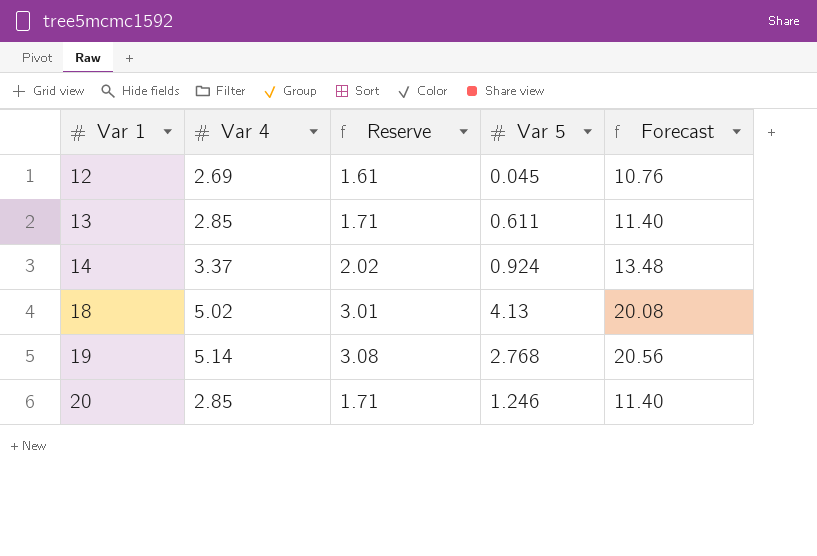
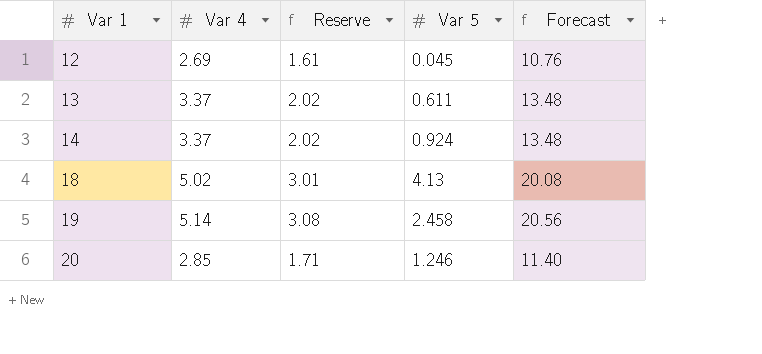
13 | Var 4: 2.85 -> 3.37
13 | Reserve: 1.71 -> 2.02
13 | Forecast: 11.40 -> 13.48
19 | Var 5: 2.768 -> 2.458

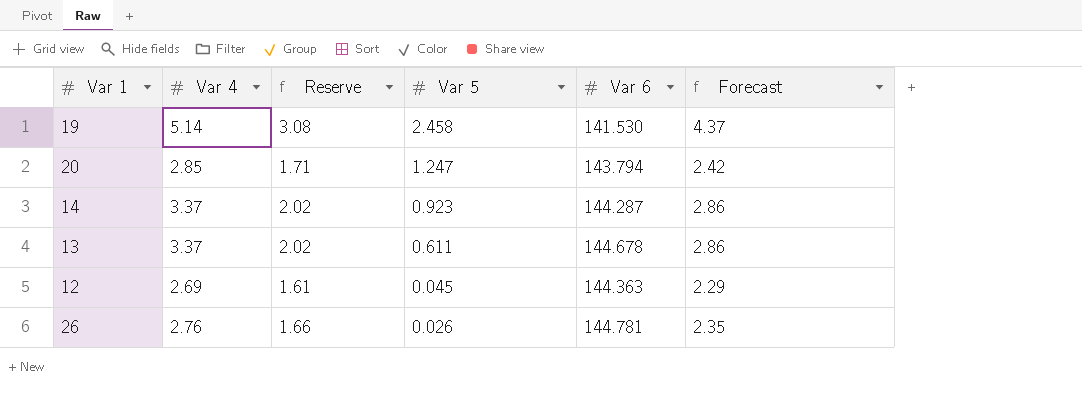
row order: Var 1 ascending -> Var 5 descending
column Var 6 | position: none -> 5
column Forecast | formula: [Var 4] * 4 -> [Var 4] * 0.85
row 18: 5.02 | 3.01 | 4.13 | 20.08 -> none
20 | Var 5: 1.246 -> 1.247
14 | Var 5: 0.924 -> 0.923
row 26: none -> 2.76 | 1.66 | 0.026 | 144.781 | 2.35

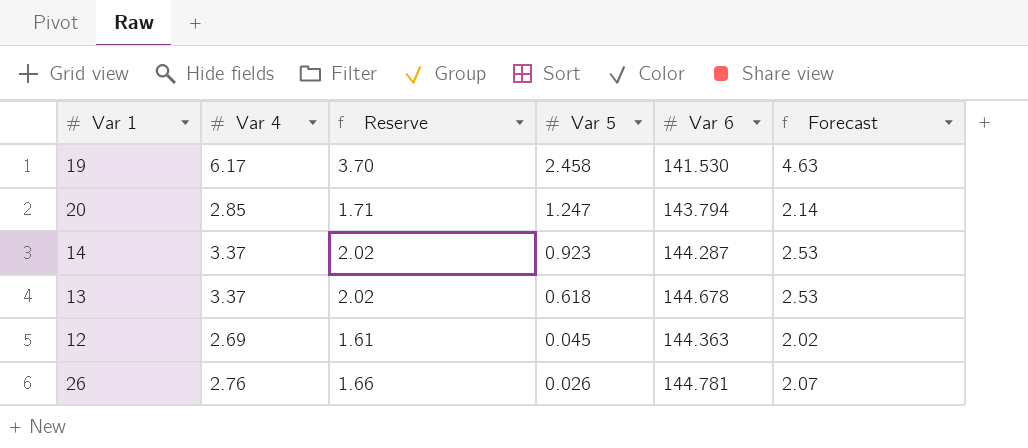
column Forecast | formula: [Var 4] * 0.85 -> [Var 4] * 0.75
19 | Var 4: 5.14 -> 6.17
19 | Reserve: 3.08 -> 3.70
13 | Var 5: 0.611 -> 0.618

